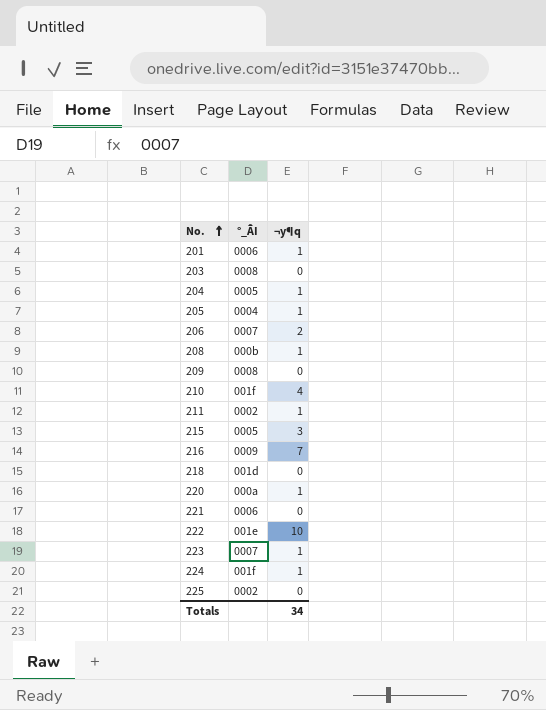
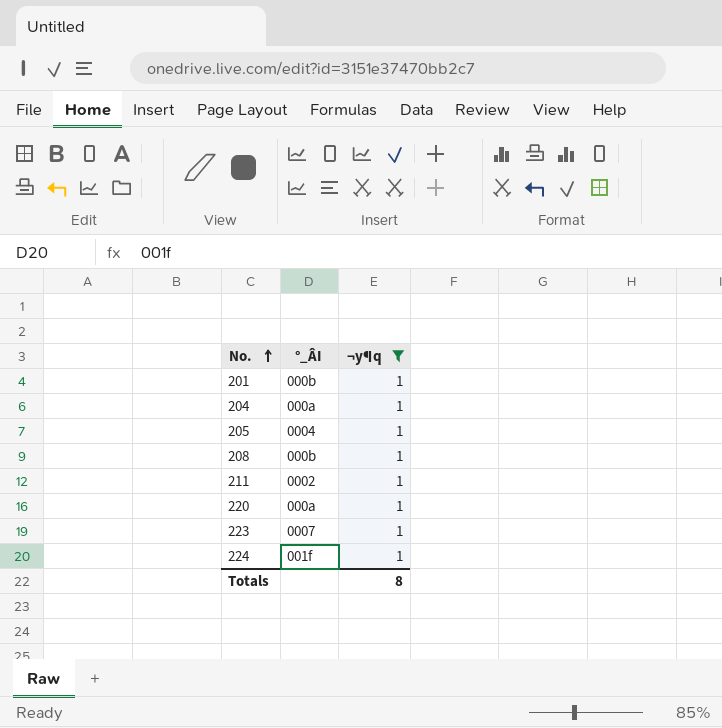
filter: none -> ¬y¶q = 1
201 | °_ÂI: 0006 -> 000b
204 | °_ÂI: 0005 -> 000a
Totals | ¬y¶q: 34 -> 8

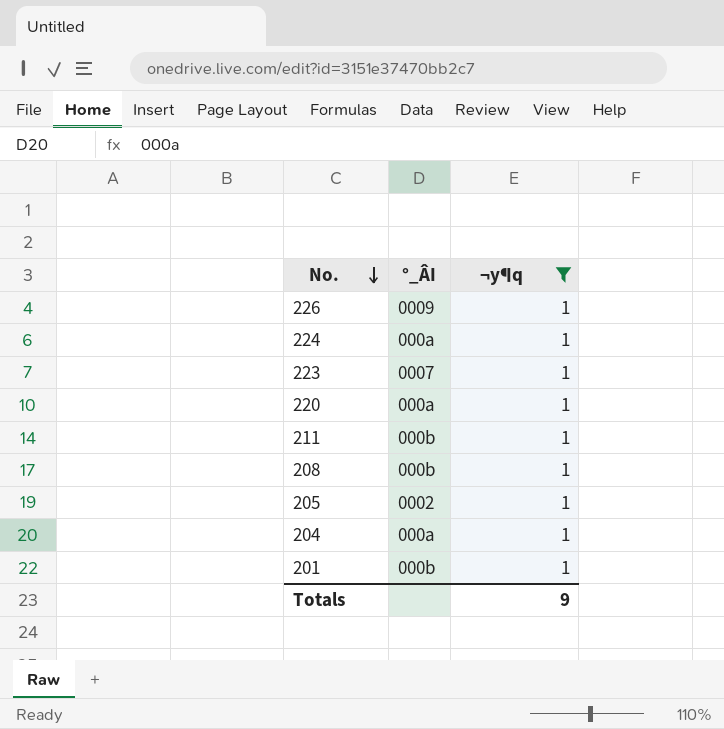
row order: No. ascending -> No. descending
row 226: none -> 0009 | 1
224 | °_ÂI: 001f -> 000a
211 | °_ÂI: 0002 -> 000b
205 | °_ÂI: 0004 -> 0002
Totals | ¬y¶q: 8 -> 9

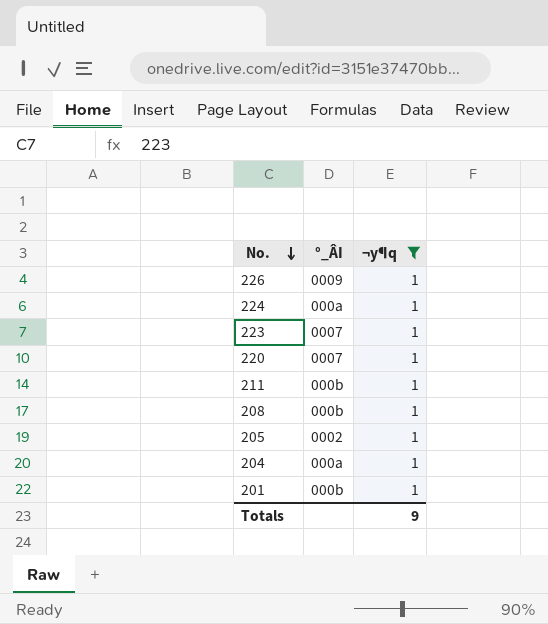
220 | °_ÂI: 000a -> 0007

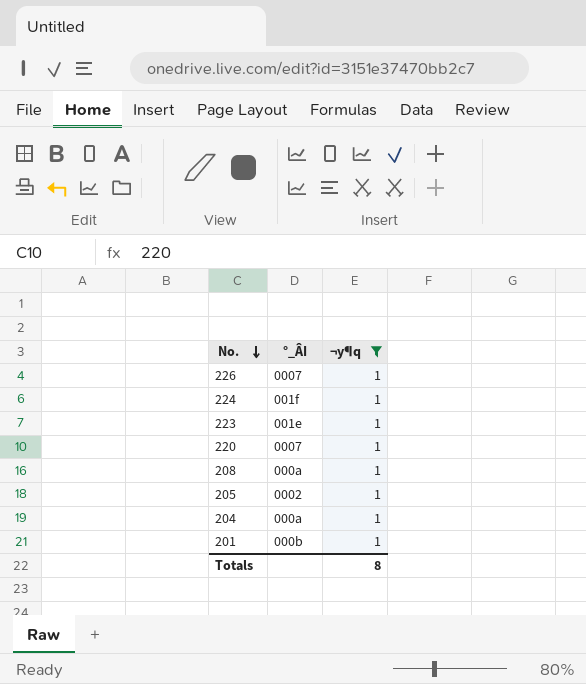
row 211: 000b | 1 -> none
226 | °_ÂI: 0009 -> 0007
224 | °_ÂI: 000a -> 001f
223 | °_ÂI: 0007 -> 001e
208 | °_ÂI: 000b -> 000a
Totals | ¬y¶q: 9 -> 8

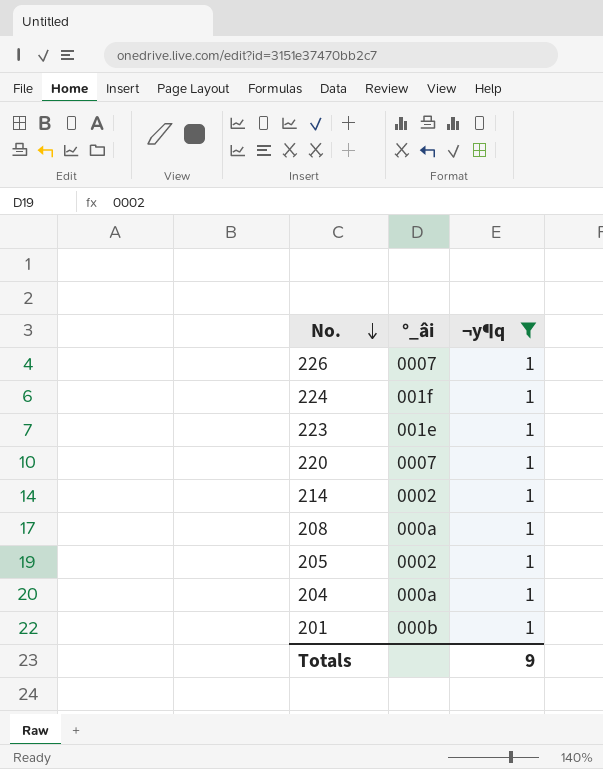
column name: °_ÂI -> °_âi
row 214: none -> 0002 | 1
Totals | ¬y¶q: 8 -> 9

